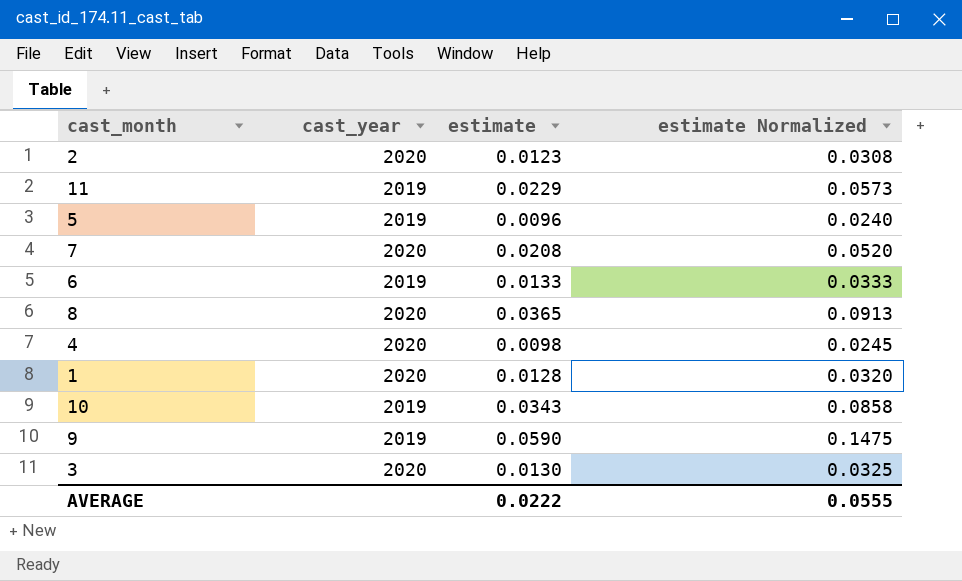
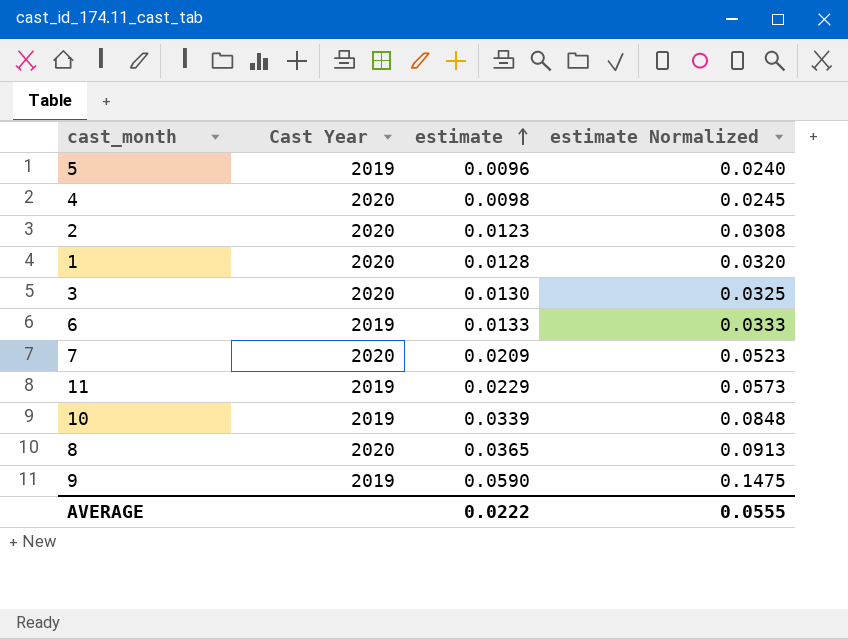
row order: none -> estimate ascending
column name: cast_year -> Cast Year
7 | estimate: 0.0208 -> 0.0209
7 | estimate Normalized: 0.0520 -> 0.0523
10 | estimate: 0.0343 -> 0.0339
10 | estimate Normalized: 0.0858 -> 0.0848

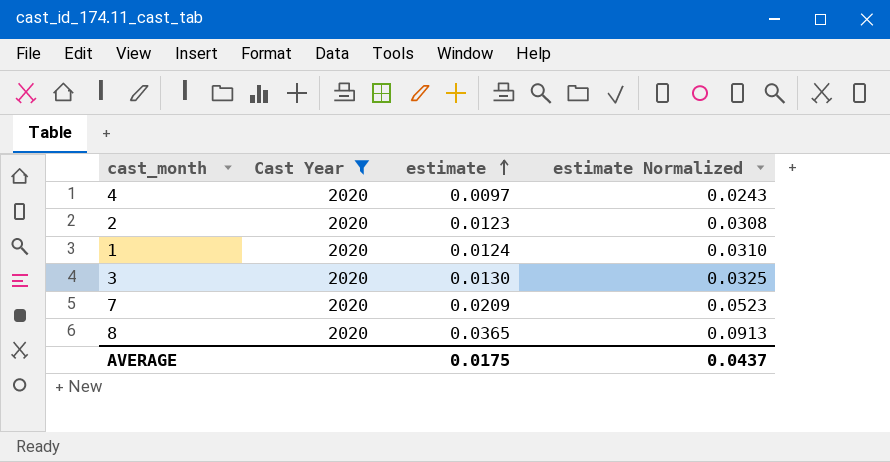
filter: none -> Cast Year = 2020
4 | estimate: 0.0098 -> 0.0097
4 | estimate Normalized: 0.0245 -> 0.0243
1 | estimate: 0.0128 -> 0.0124
1 | estimate Normalized: 0.0320 -> 0.0310
AVERAGE | estimate: 0.0222 -> 0.0175
AVERAGE | estimate Normalized: 0.0555 -> 0.0437

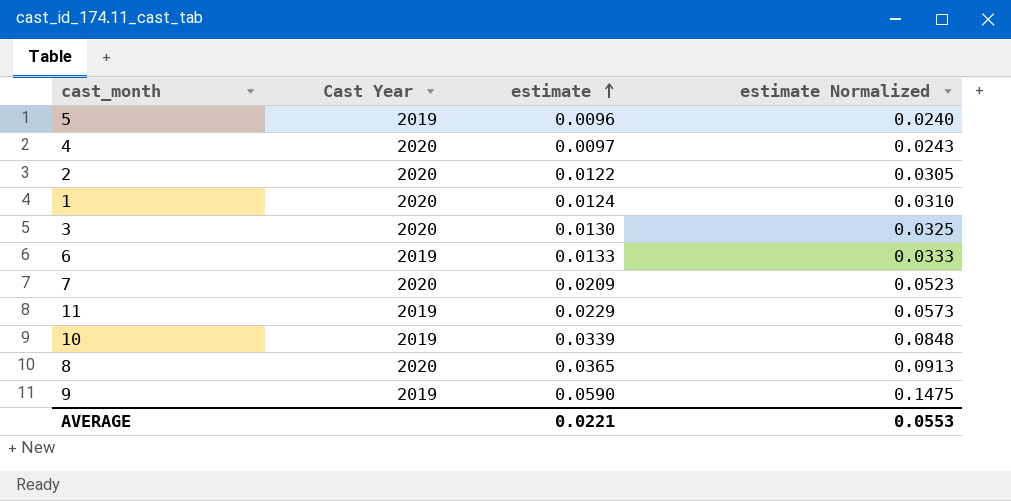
filter: Cast Year = 2020 -> none
2 | estimate: 0.0123 -> 0.0122
2 | estimate Normalized: 0.0308 -> 0.0305
AVERAGE | estimate: 0.0175 -> 0.0221
AVERAGE | estimate Normalized: 0.0437 -> 0.0553

